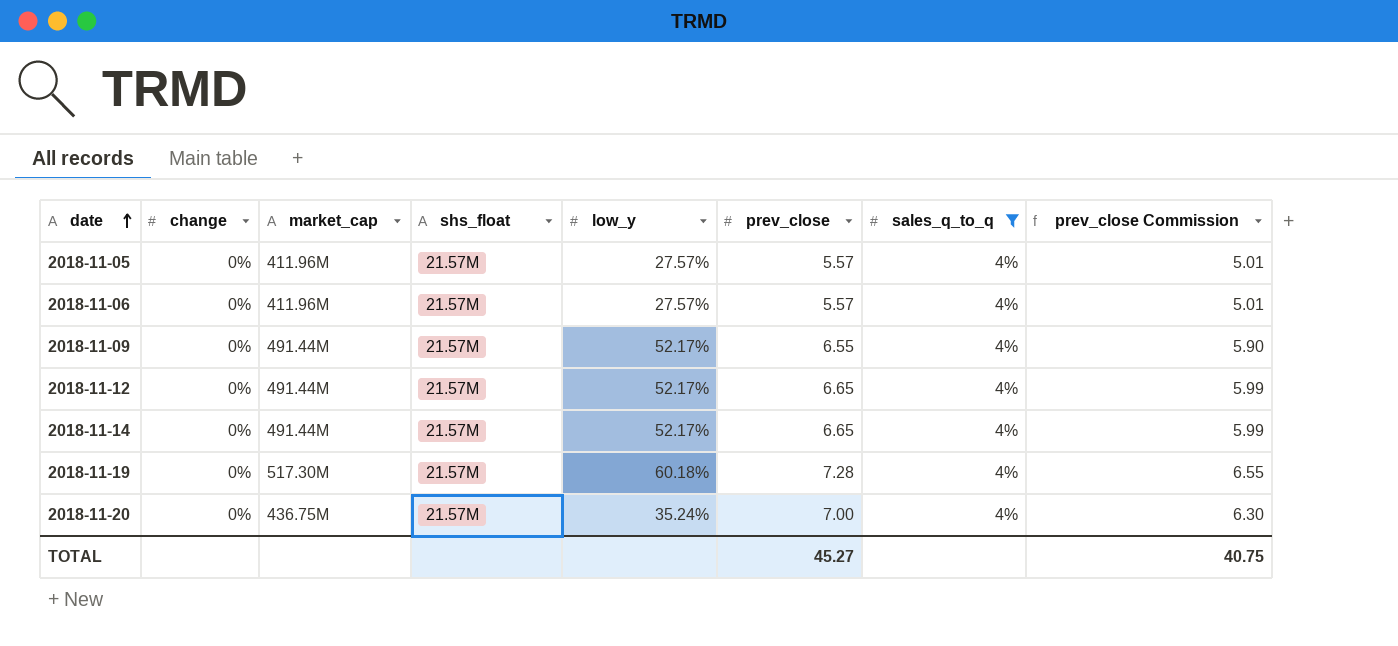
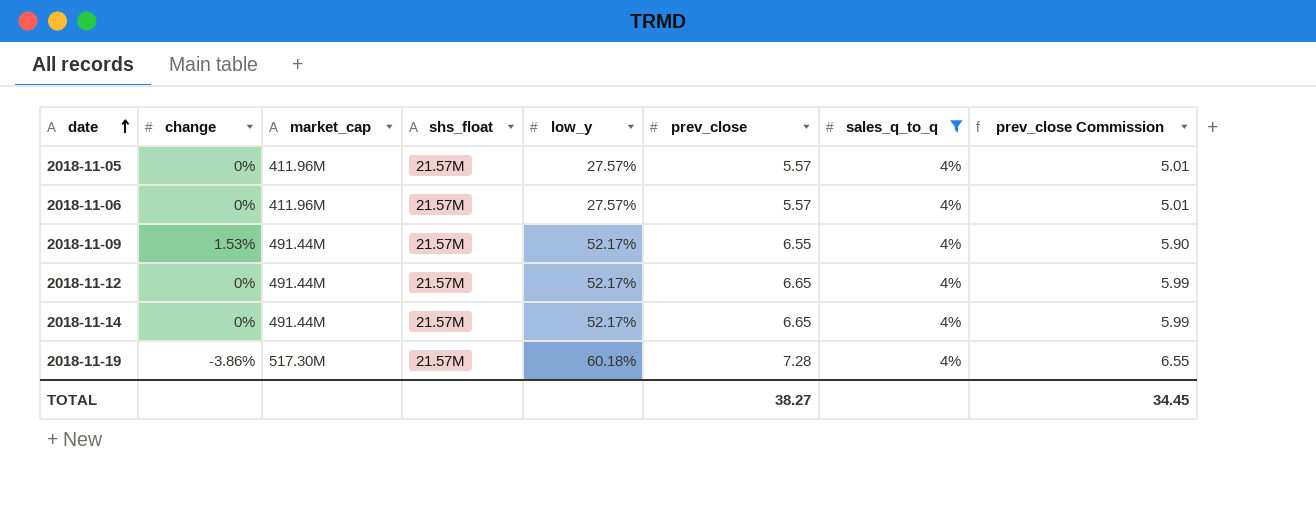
row 2018-11-20: 0% | 436.75M | 21.57M | 35.24% | 7.00 | 4% | 6.30 -> none
2018-11-09 | change: 0% -> 1.53%
2018-11-19 | change: 0% -> -3.86%
TOTAL | prev_close: 45.27 -> 38.27
TOTAL | prev_close Commission: 40.75 -> 34.45

